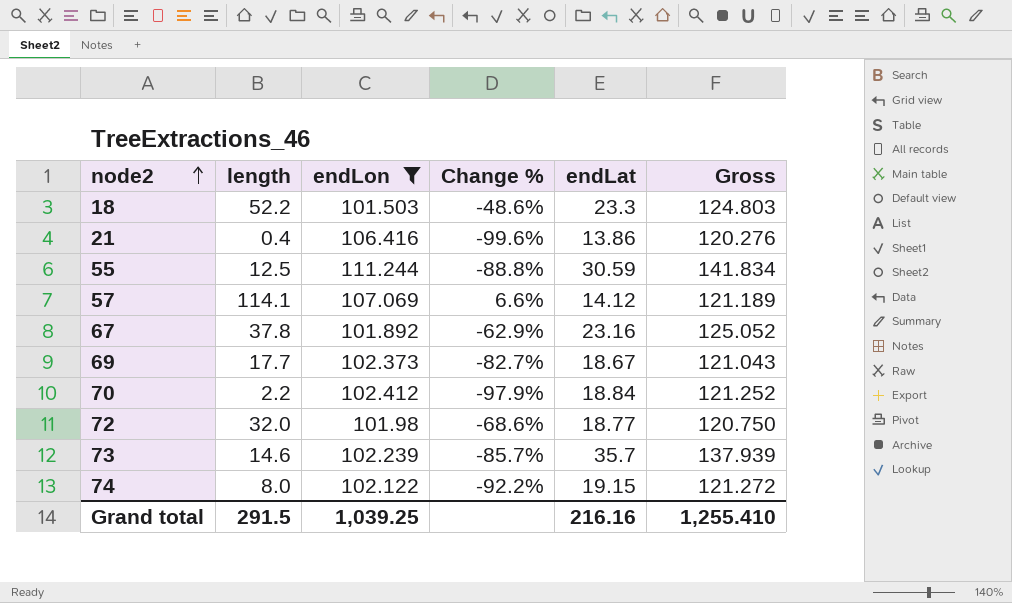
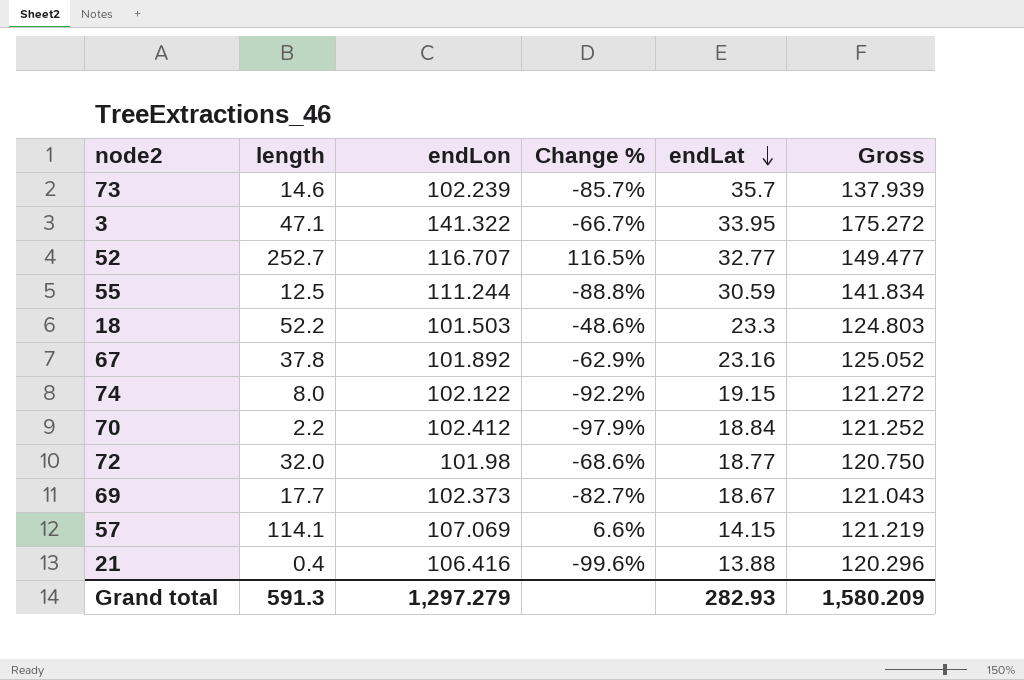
filter: endLon <= 111.244 -> none
row order: node2 ascending -> endLat descending
57 | endLat: 14.12 -> 14.15
57 | Gross: 121.189 -> 121.219
21 | endLat: 13.86 -> 13.88
21 | Gross: 120.276 -> 120.296
Grand total | length: 291.5 -> 591.3
Grand total | endLon: 1,039.25 -> 1,297.279
Grand total | endLat: 216.16 -> 282.93
Grand total | Gross: 1,255.410 -> 1,580.209

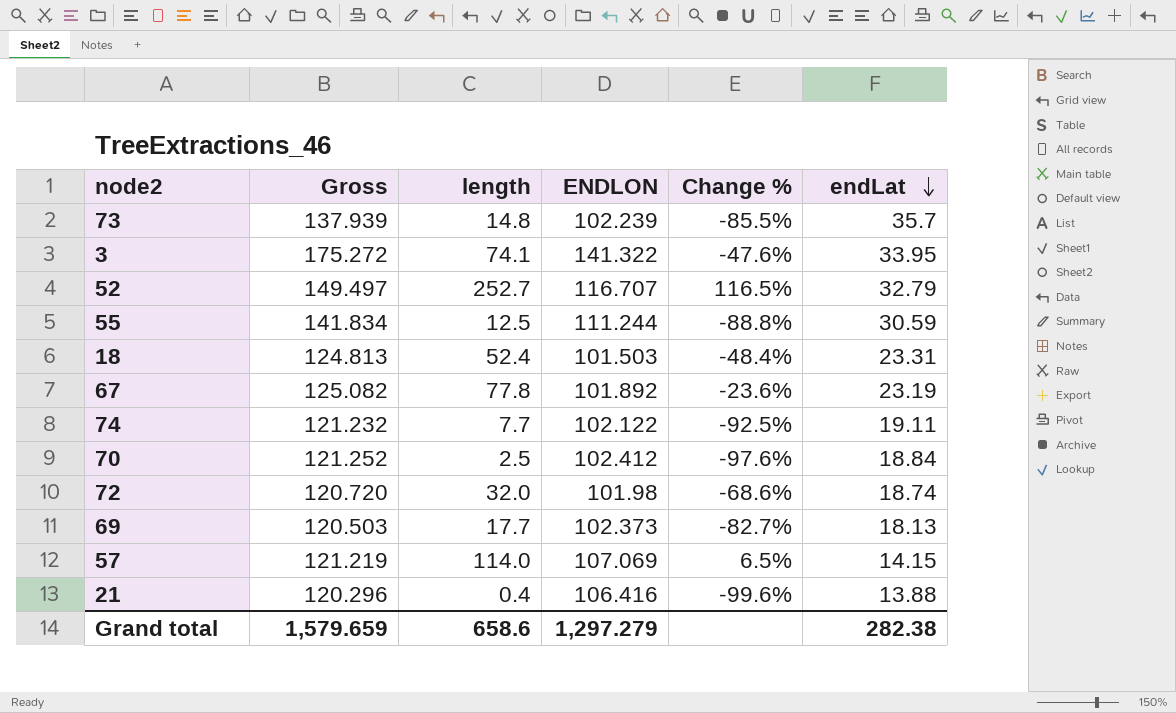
column Gross | position: 6 -> 2
column name: endLon -> ENDLON
73 | length: 14.6 -> 14.8
73 | Change %: -85.7% -> -85.5%
3 | length: 47.1 -> 74.1
3 | Change %: -66.7% -> -47.6%
52 | Gross: 149.477 -> 149.497
52 | endLat: 32.77 -> 32.79
18 | Gross: 124.803 -> 124.813
18 | length: 52.2 -> 52.4
18 | Change %: -48.6% -> -48.4%
18 | endLat: 23.3 -> 23.31
67 | Gross: 125.052 -> 125.082
67 | length: 37.8 -> 77.8
67 | Change %: -62.9% -> -23.6%
67 | endLat: 23.16 -> 23.19
74 | Gross: 121.272 -> 121.232
74 | length: 8.0 -> 7.7
74 | Change %: -92.2% -> -92.5%
74 | endLat: 19.15 -> 19.11
70 | length: 2.2 -> 2.5
70 | Change %: -97.9% -> -97.6%
72 | Gross: 120.750 -> 120.720
72 | endLat: 18.77 -> 18.74
69 | Gross: 121.043 -> 120.503
69 | endLat: 18.67 -> 18.13
57 | length: 114.1 -> 114.0
57 | Change %: 6.6% -> 6.5%
Grand total | Gross: 1,580.209 -> 1,579.659
Grand total | length: 591.3 -> 658.6
Grand total | endLat: 282.93 -> 282.38

